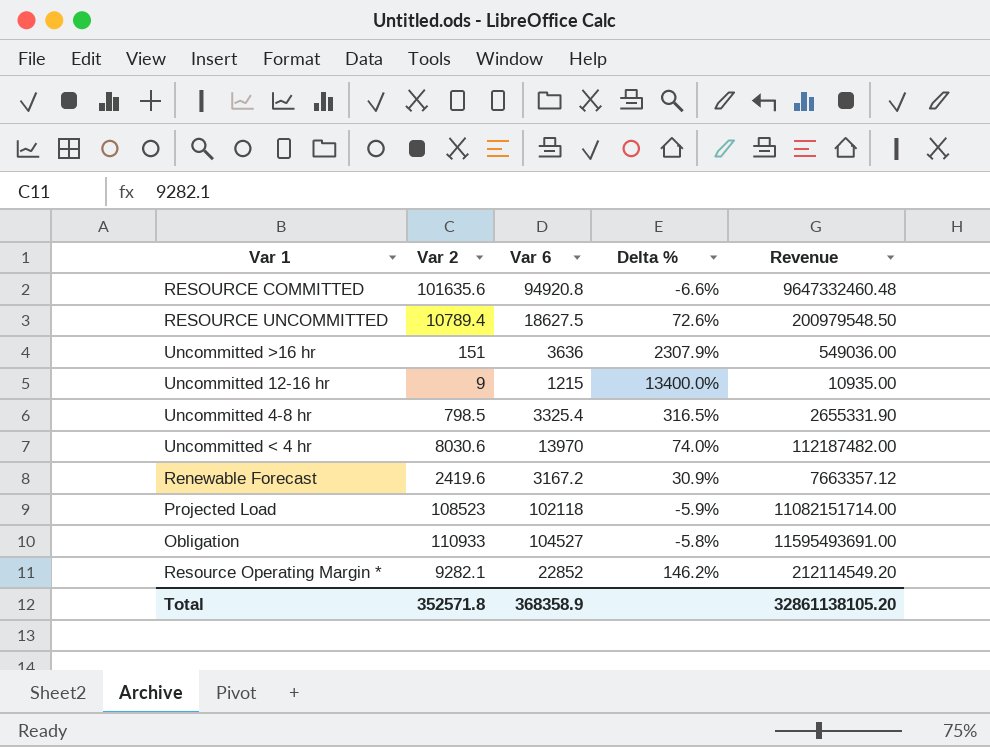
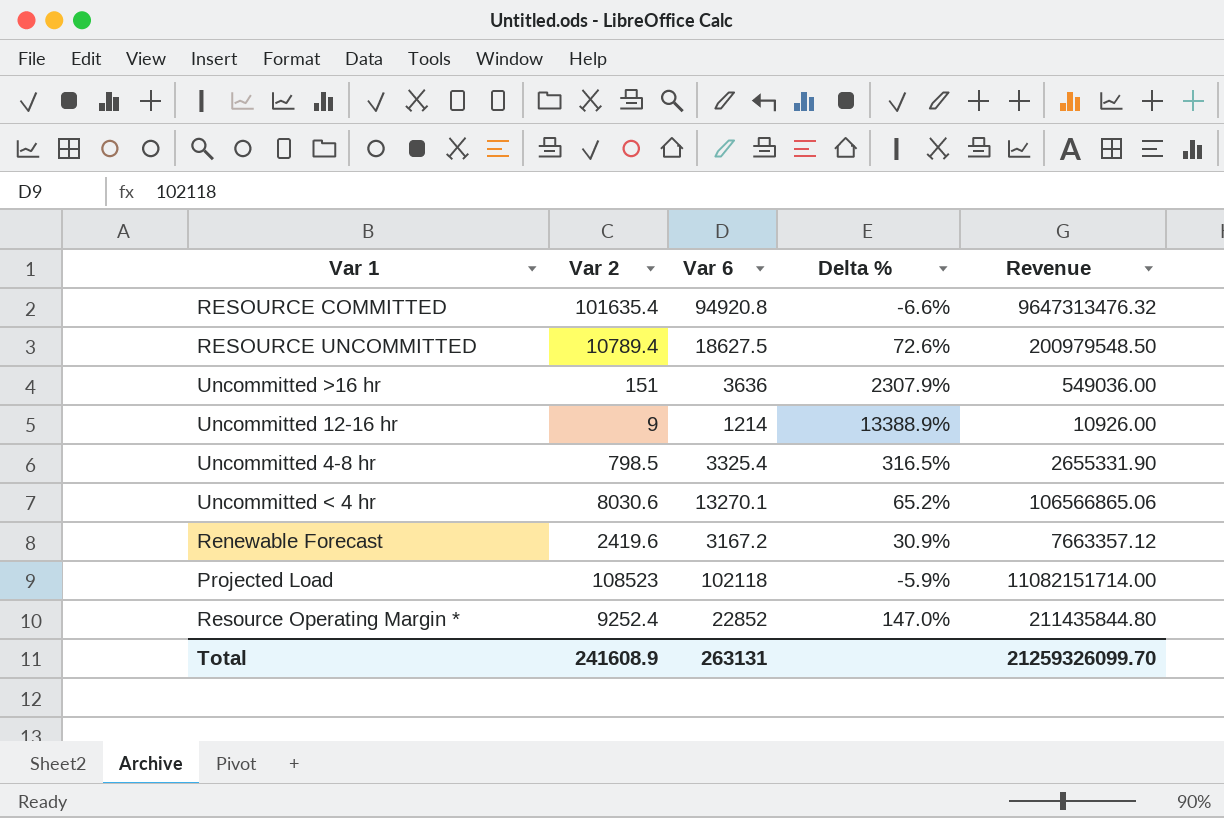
row Obligation: 110933 | 104527 | -5.8% | 11595493691.00 -> none
RESOURCE COMMITTED | Var 2: 101635.6 -> 101635.4
RESOURCE COMMITTED | Revenue: 9647332460.48 -> 9647313476.32
Uncommitted 12-16 hr | Var 6: 1215 -> 1214
Uncommitted 12-16 hr | Delta %: 13400.0% -> 13388.9%
Uncommitted 12-16 hr | Revenue: 10935.00 -> 10926.00
Uncommitted < 4 hr | Var 6: 13970 -> 13270.1
Uncommitted < 4 hr | Delta %: 74.0% -> 65.2%
Uncommitted < 4 hr | Revenue: 112187482.00 -> 106566865.06
Resource Operating Margin * | Var 2: 9282.1 -> 9252.4
Resource Operating Margin * | Delta %: 146.2% -> 147.0%
Resource Operating Margin * | Revenue: 212114549.20 -> 211435844.80
Total | Var 2: 352571.8 -> 241608.9
Total | Var 6: 368358.9 -> 263131
Total | Revenue: 32861138105.20 -> 21259326099.70

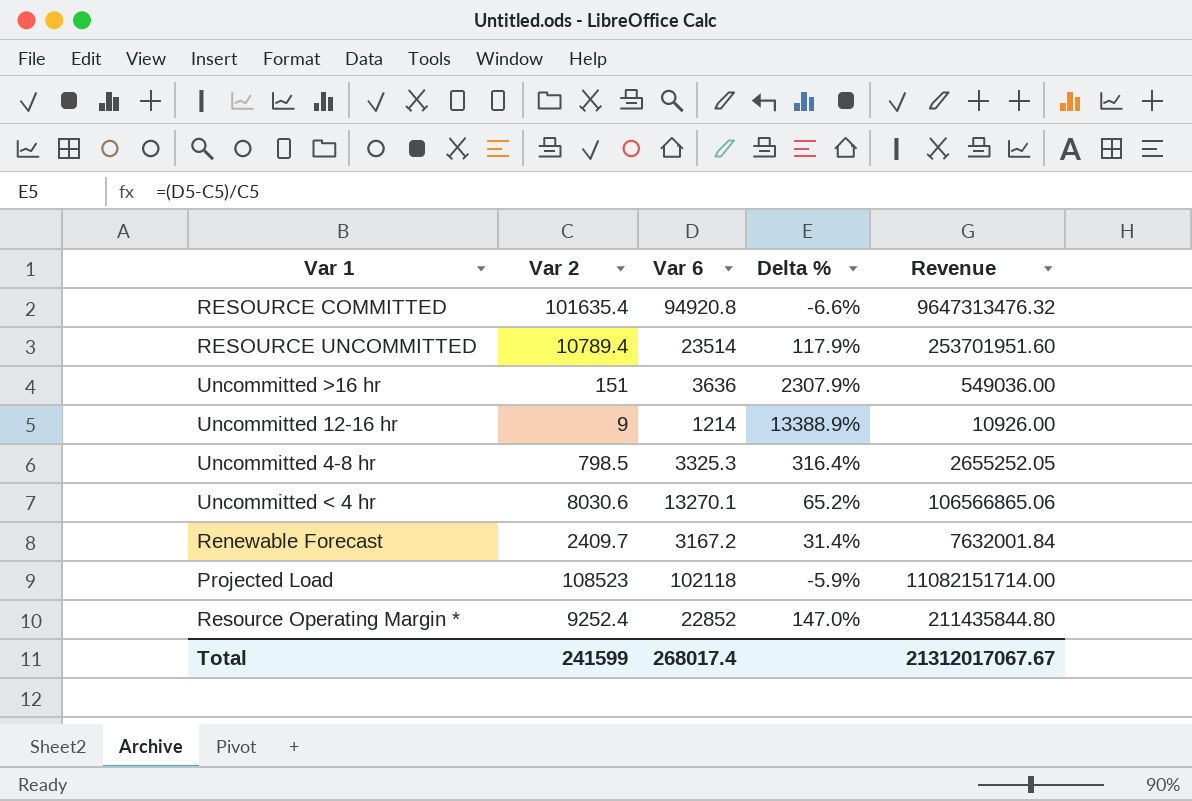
RESOURCE UNCOMMITTED | Var 6: 18627.5 -> 23514
RESOURCE UNCOMMITTED | Delta %: 72.6% -> 117.9%
RESOURCE UNCOMMITTED | Revenue: 200979548.50 -> 253701951.60
Uncommitted 4-8 hr | Var 6: 3325.4 -> 3325.3
Uncommitted 4-8 hr | Delta %: 316.5% -> 316.4%
Uncommitted 4-8 hr | Revenue: 2655331.90 -> 2655252.05
Renewable Forecast | Var 2: 2419.6 -> 2409.7
Renewable Forecast | Delta %: 30.9% -> 31.4%
Renewable Forecast | Revenue: 7663357.12 -> 7632001.84
Total | Var 2: 241608.9 -> 241599
Total | Var 6: 263131 -> 268017.4
Total | Revenue: 21259326099.70 -> 21312017067.67

